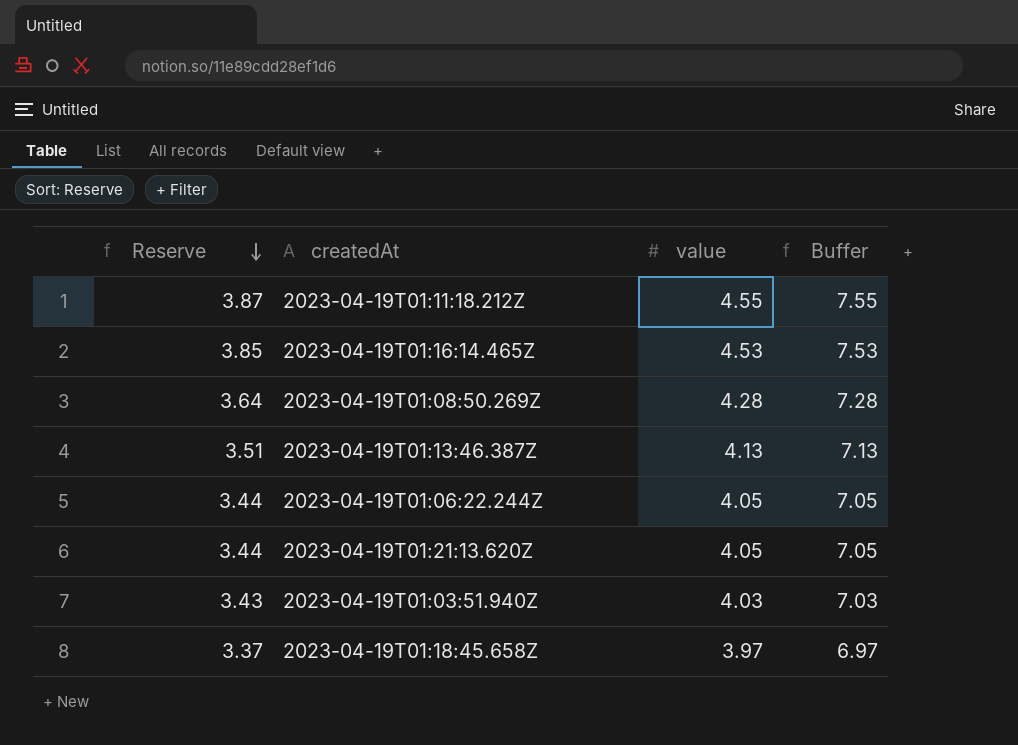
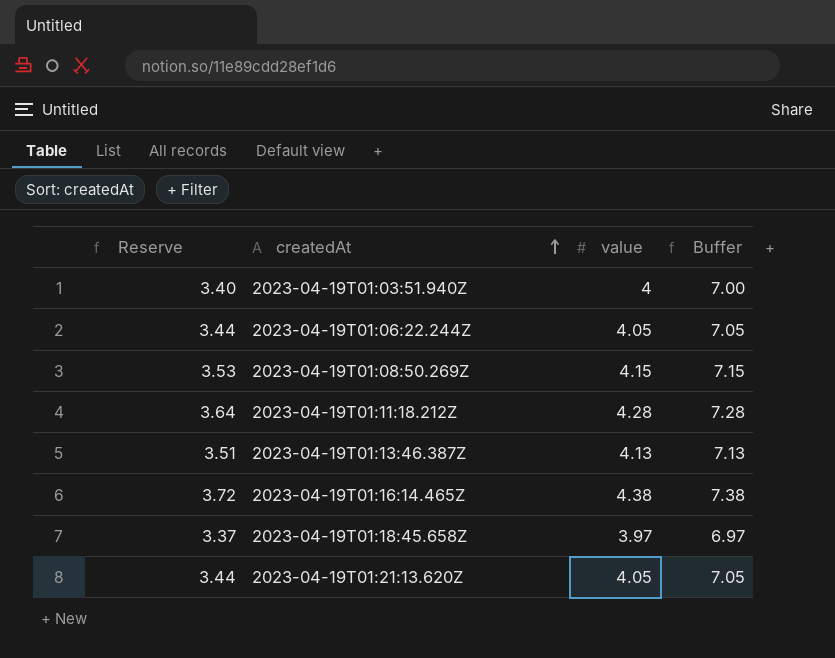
row order: Reserve descending -> createdAt ascending
2023-04-19T01:03:51.940Z | Reserve: 3.43 -> 3.40
2023-04-19T01:03:51.940Z | value: 4.03 -> 4
2023-04-19T01:03:51.940Z | Buffer: 7.03 -> 7.00
2023-04-19T01:08:50.269Z | Reserve: 3.64 -> 3.53
2023-04-19T01:08:50.269Z | value: 4.28 -> 4.15
2023-04-19T01:08:50.269Z | Buffer: 7.28 -> 7.15
2023-04-19T01:11:18.212Z | Reserve: 3.87 -> 3.64
2023-04-19T01:11:18.212Z | value: 4.55 -> 4.28
2023-04-19T01:11:18.212Z | Buffer: 7.55 -> 7.28
2023-04-19T01:16:14.465Z | Reserve: 3.85 -> 3.72
2023-04-19T01:16:14.465Z | value: 4.53 -> 4.38
2023-04-19T01:16:14.465Z | Buffer: 7.53 -> 7.38

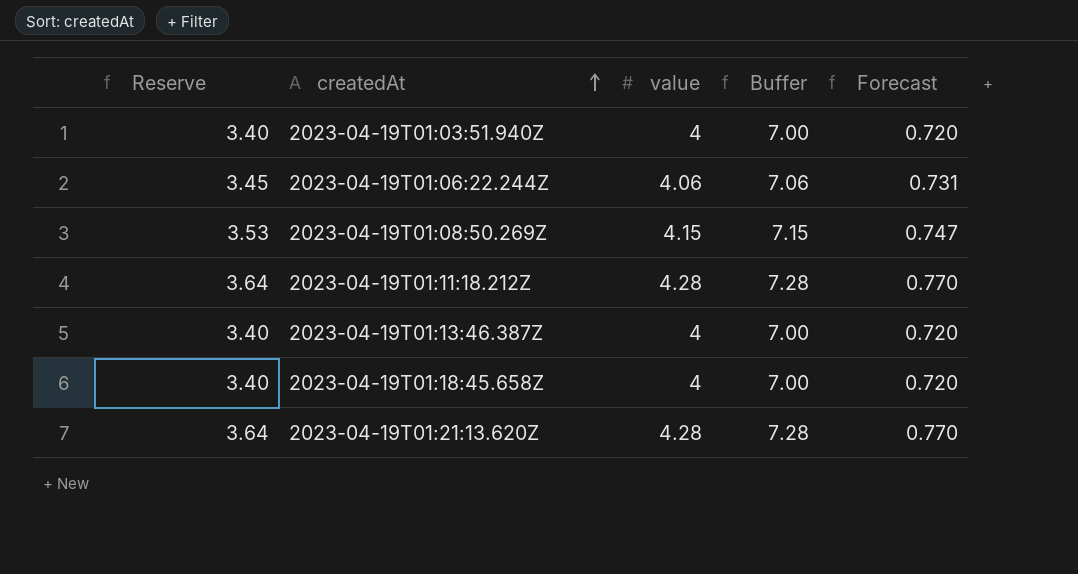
column Forecast | formula: none -> [value] * 0.18
row 2023-04-19T01:16:14.465Z: 3.72 | 4.38 | 7.38 -> none
2023-04-19T01:06:22.244Z | Reserve: 3.44 -> 3.45
2023-04-19T01:06:22.244Z | value: 4.05 -> 4.06
2023-04-19T01:06:22.244Z | Buffer: 7.05 -> 7.06
2023-04-19T01:13:46.387Z | Reserve: 3.51 -> 3.40
2023-04-19T01:13:46.387Z | value: 4.13 -> 4
2023-04-19T01:13:46.387Z | Buffer: 7.13 -> 7.00
2023-04-19T01:18:45.658Z | Reserve: 3.37 -> 3.40
2023-04-19T01:18:45.658Z | value: 3.97 -> 4
2023-04-19T01:18:45.658Z | Buffer: 6.97 -> 7.00
2023-04-19T01:21:13.620Z | Reserve: 3.44 -> 3.64
2023-04-19T01:21:13.620Z | value: 4.05 -> 4.28
2023-04-19T01:21:13.620Z | Buffer: 7.05 -> 7.28

